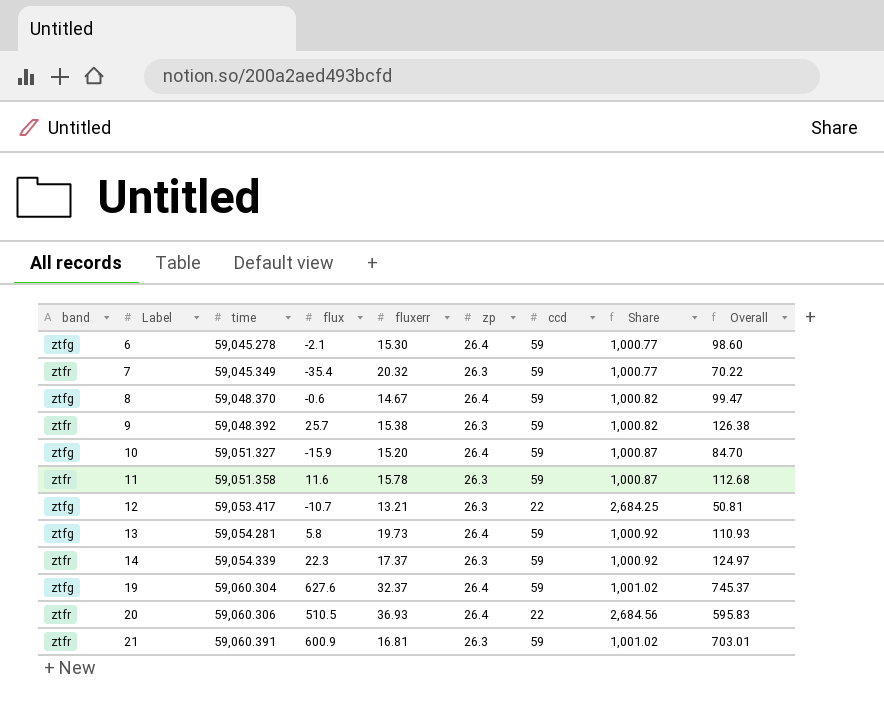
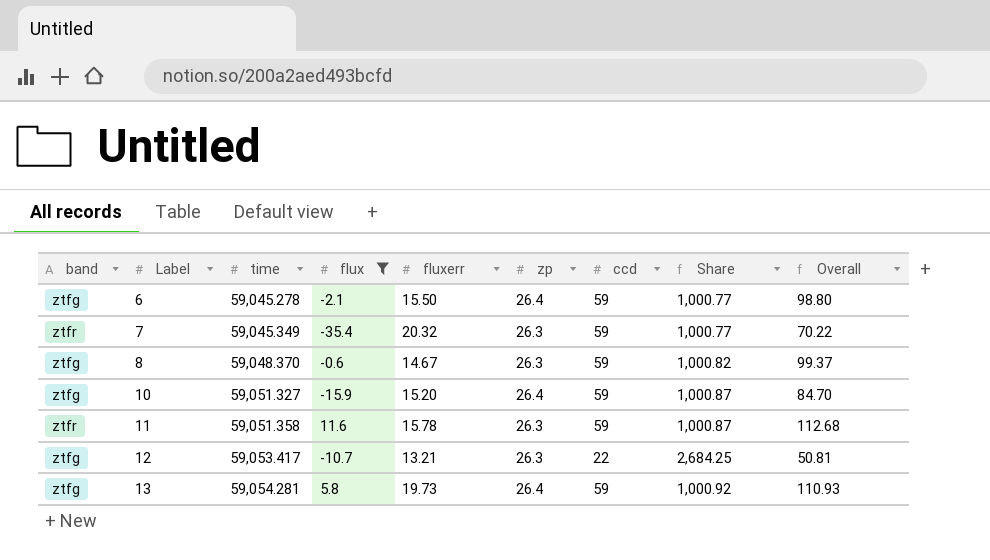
filter: none -> flux <= 11.6
6 | fluxerr: 15.30 -> 15.50
6 | Overall: 98.60 -> 98.80
8 | zp: 26.4 -> 26.3
8 | Overall: 99.47 -> 99.37

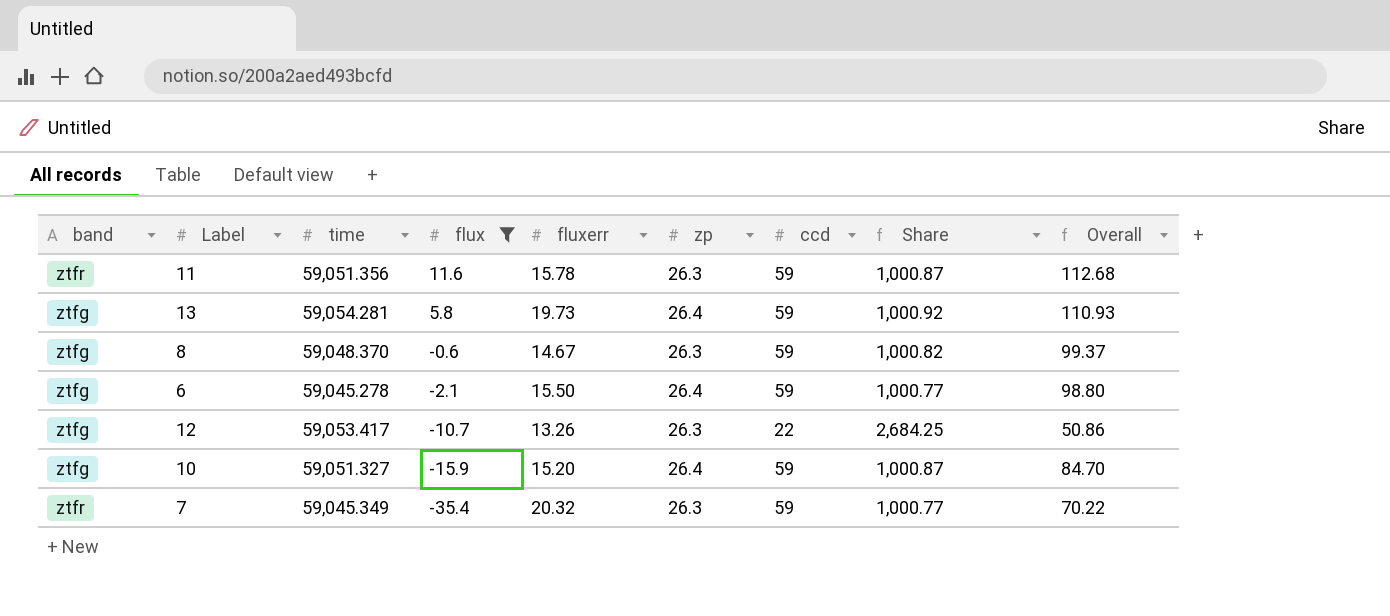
row order: Label ascending -> flux descending
11 | time: 59,051.358 -> 59,051.356
12 | fluxerr: 13.21 -> 13.26
12 | Overall: 50.81 -> 50.86

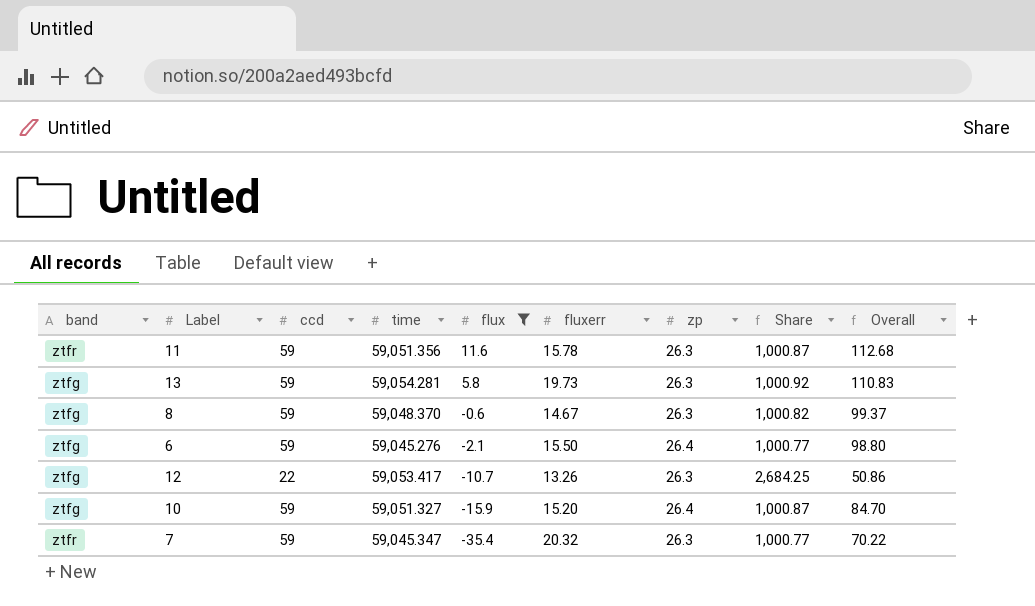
column ccd | position: 7 -> 3
13 | zp: 26.4 -> 26.3
13 | Overall: 110.93 -> 110.83
6 | time: 59,045.278 -> 59,045.276
7 | time: 59,045.349 -> 59,045.347

